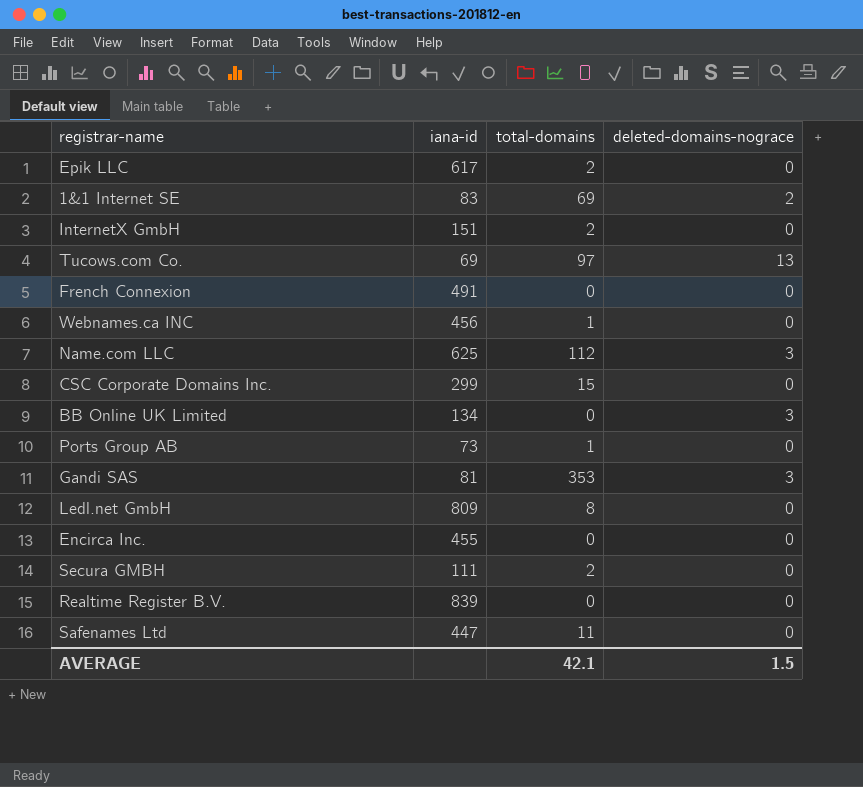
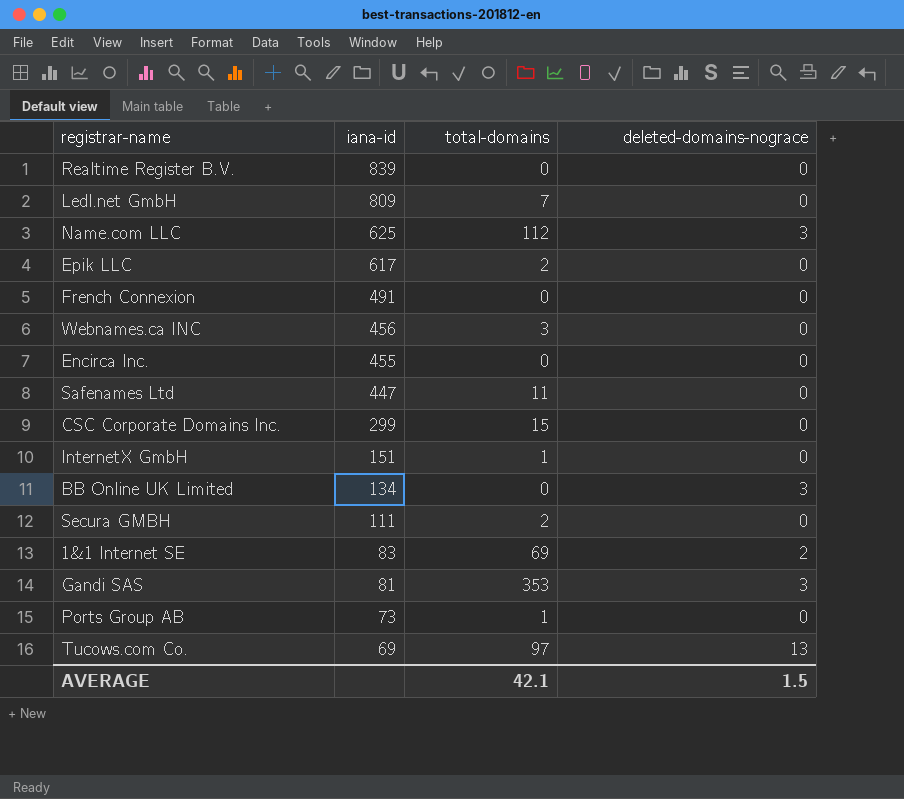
row order: none -> iana-id descending
Ledl.net GmbH | total-domains: 8 -> 7
Webnames.ca INC | total-domains: 1 -> 3
InternetX GmbH | total-domains: 2 -> 1

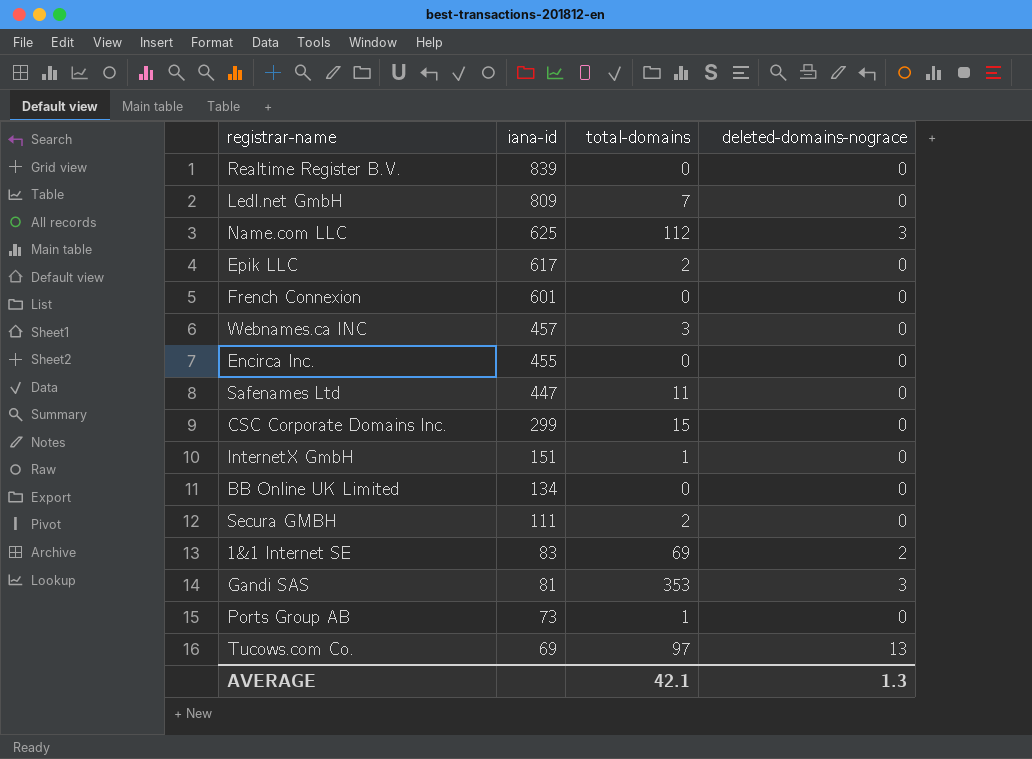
French Connexion | iana-id: 491 -> 601
Webnames.ca INC | iana-id: 456 -> 457
BB Online UK Limited | deleted-domains-nograce: 3 -> 0
AVERAGE | deleted-domains-nograce: 1.5 -> 1.3

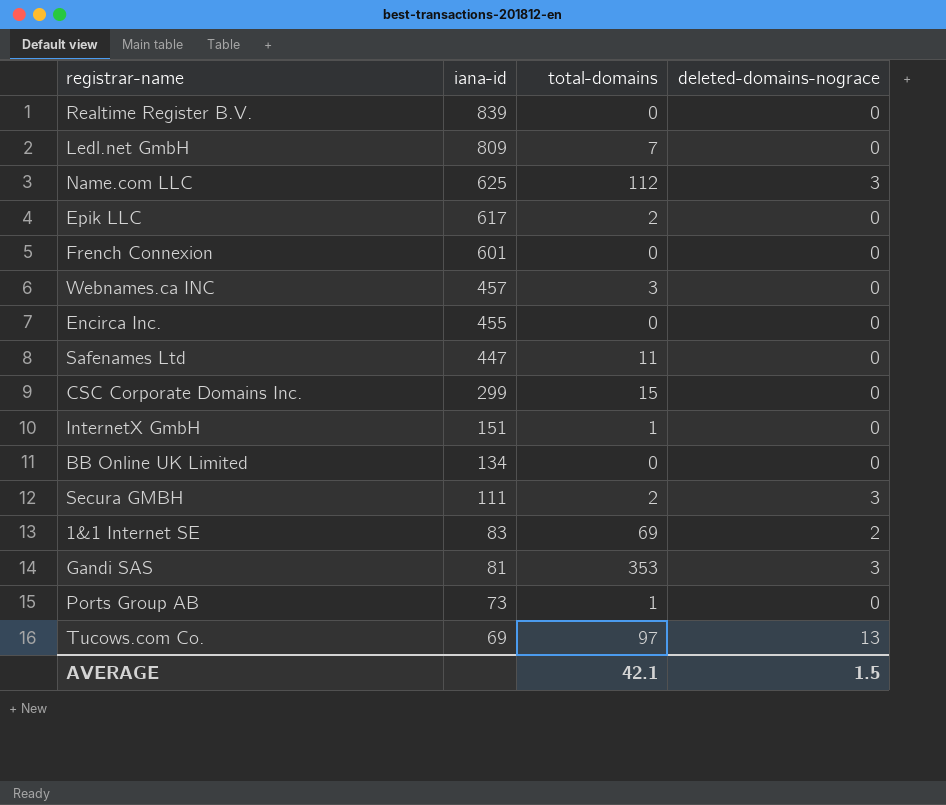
Secura GMBH | deleted-domains-nograce: 0 -> 3
AVERAGE | deleted-domains-nograce: 1.3 -> 1.5

